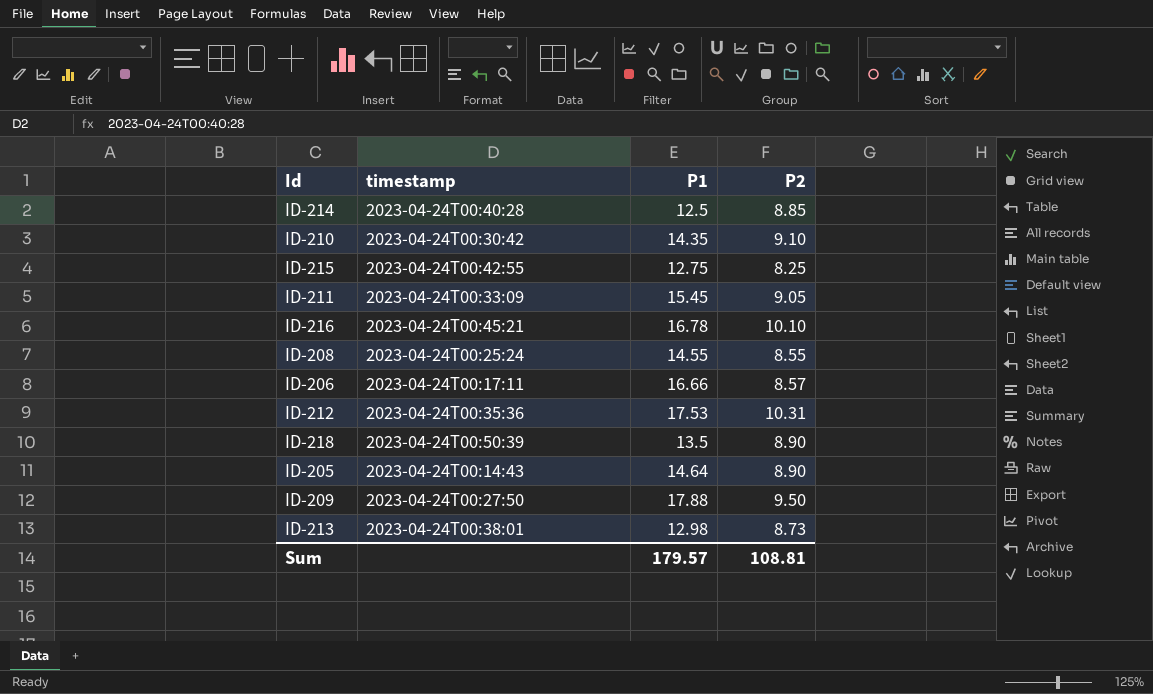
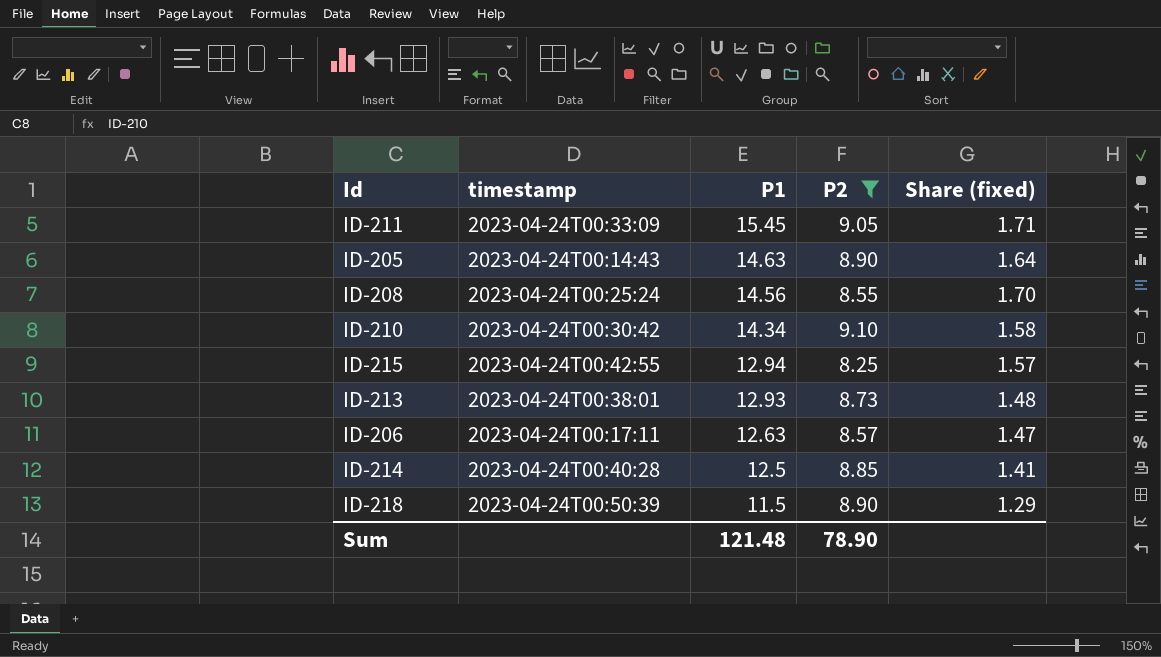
filter: none -> P2 <= 9.10
row order: none -> P1 descending
column Share (fixed) | formula: none -> [P1] / [P2]
ID-205 | P1: 14.64 -> 14.63
ID-208 | P1: 14.55 -> 14.56
ID-210 | P1: 14.35 -> 14.34
ID-215 | P1: 12.75 -> 12.94
ID-213 | P1: 12.98 -> 12.93
ID-206 | P1: 16.66 -> 12.63
ID-218 | P1: 13.5 -> 11.5
Sum | P1: 179.57 -> 121.48
Sum | P2: 108.81 -> 78.90

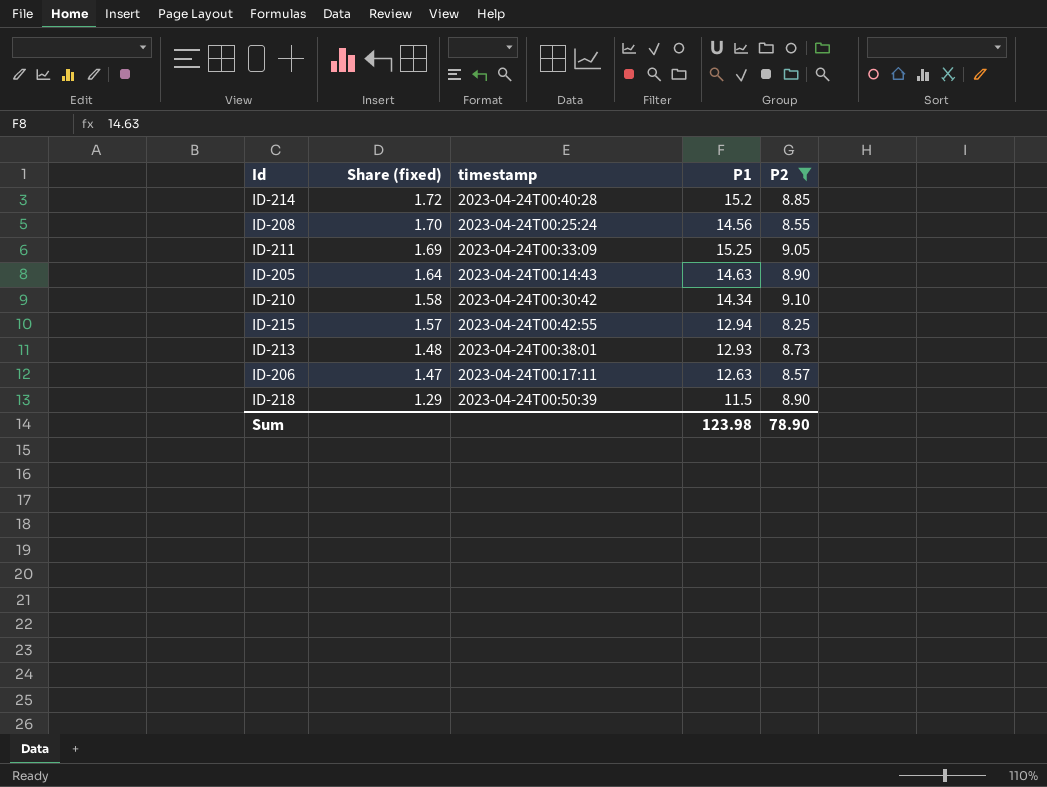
row order: P1 descending -> Share (fixed) descending
column Share (fixed) | position: 5 -> 2
ID-214 | Share (fixed): 1.41 -> 1.72
ID-214 | P1: 12.5 -> 15.2
ID-211 | Share (fixed): 1.71 -> 1.69
ID-211 | P1: 15.45 -> 15.25
Sum | P1: 121.48 -> 123.98

